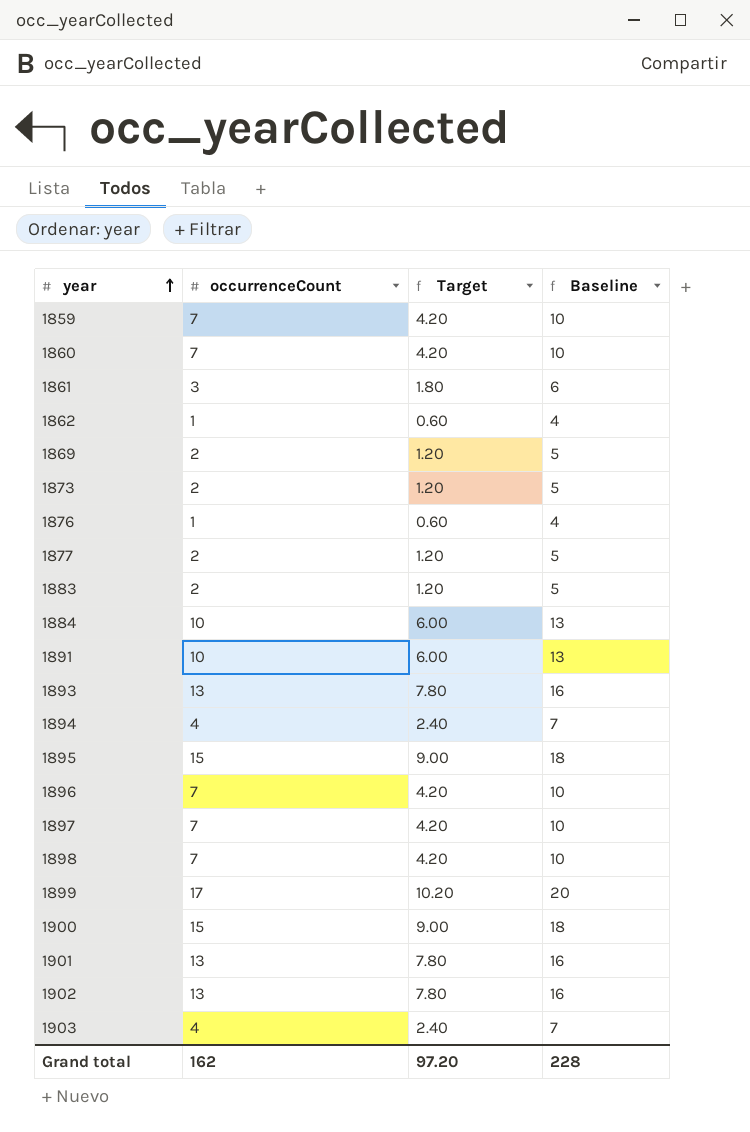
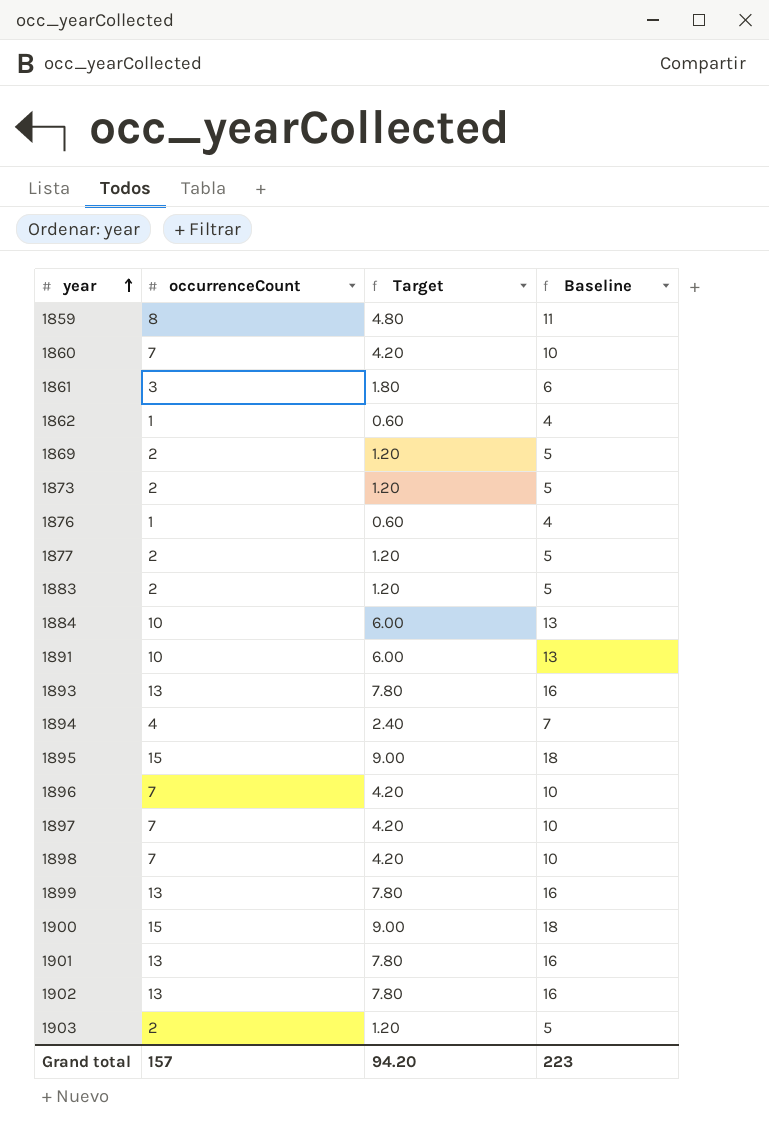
1859 | occurrenceCount: 7 -> 8
1859 | Target: 4.20 -> 4.80
1859 | Baseline: 10 -> 11
1899 | occurrenceCount: 17 -> 13
1899 | Target: 10.20 -> 7.80
1899 | Baseline: 20 -> 16
1903 | occurrenceCount: 4 -> 2
1903 | Target: 2.40 -> 1.20
1903 | Baseline: 7 -> 5
Grand total | occurrenceCount: 162 -> 157
Grand total | Target: 97.20 -> 94.20
Grand total | Baseline: 228 -> 223

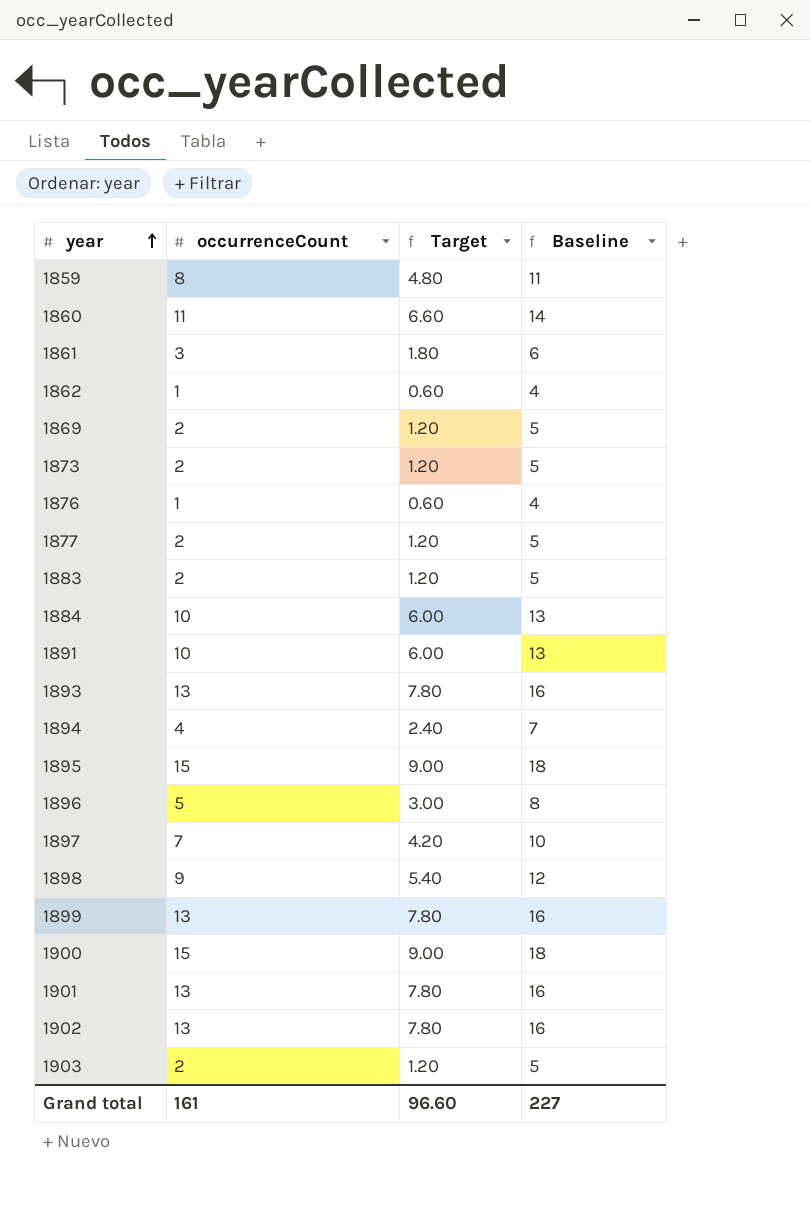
1860 | occurrenceCount: 7 -> 11
1860 | Target: 4.20 -> 6.60
1860 | Baseline: 10 -> 14
1896 | occurrenceCount: 7 -> 5
1896 | Target: 4.20 -> 3.00
1896 | Baseline: 10 -> 8
1898 | occurrenceCount: 7 -> 9
1898 | Target: 4.20 -> 5.40
1898 | Baseline: 10 -> 12
Grand total | occurrenceCount: 157 -> 161
Grand total | Target: 94.20 -> 96.60
Grand total | Baseline: 223 -> 227

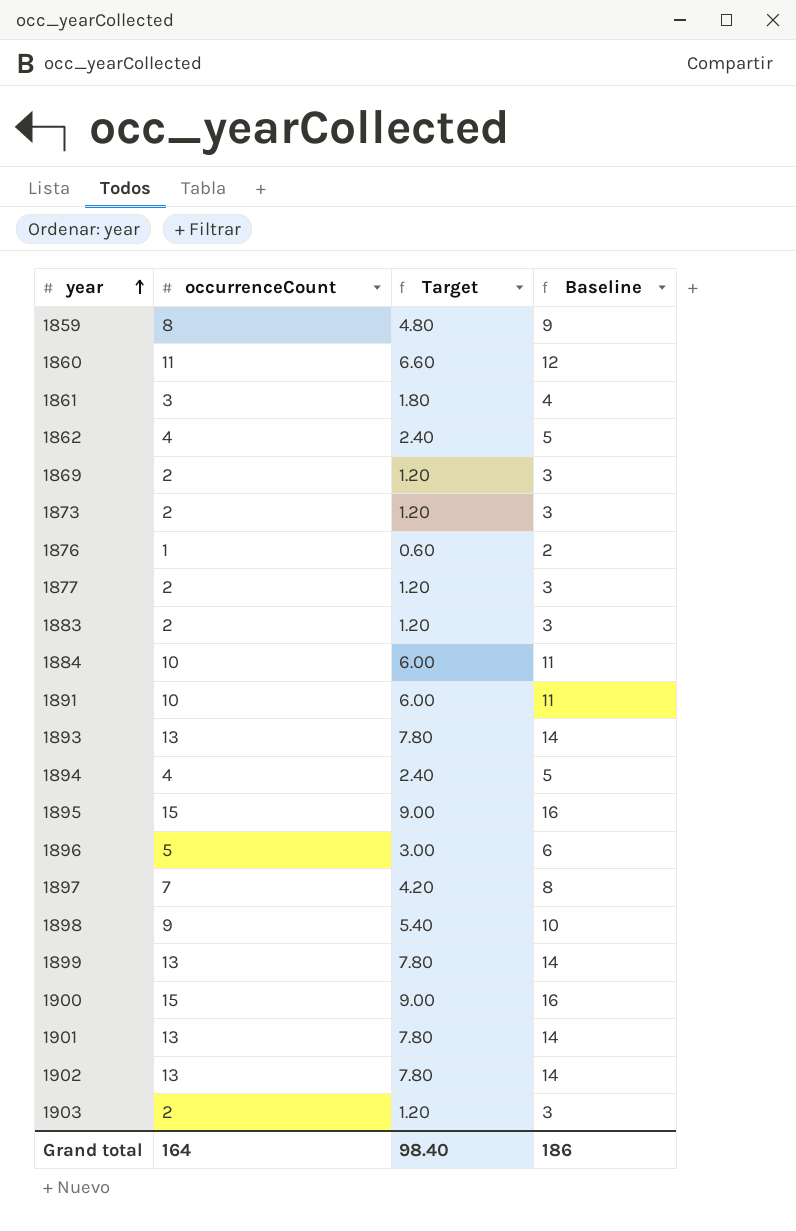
column Baseline | formula: [occurrenceCount] + 3 -> [occurrenceCount] + 1
1862 | occurrenceCount: 1 -> 4
1862 | Target: 0.60 -> 2.40
Grand total | occurrenceCount: 161 -> 164
Grand total | Target: 96.60 -> 98.40
Grand total | Baseline: 227 -> 186

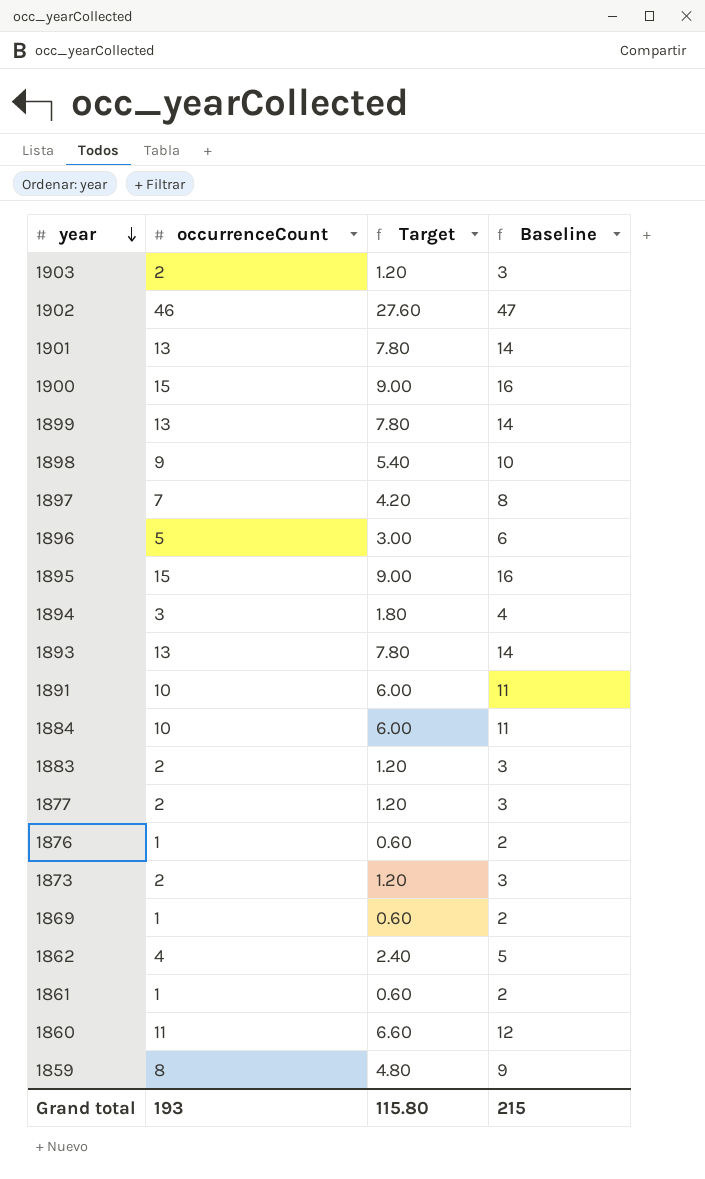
row order: year ascending -> year descending
1902 | occurrenceCount: 13 -> 46
1902 | Target: 7.80 -> 27.60
1902 | Baseline: 14 -> 47
1894 | occurrenceCount: 4 -> 3
1894 | Target: 2.40 -> 1.80
1894 | Baseline: 5 -> 4
1869 | occurrenceCount: 2 -> 1
1869 | Target: 1.20 -> 0.60
1869 | Baseline: 3 -> 2
1861 | occurrenceCount: 3 -> 1
1861 | Target: 1.80 -> 0.60
1861 | Baseline: 4 -> 2
Grand total | occurrenceCount: 164 -> 193
Grand total | Target: 98.40 -> 115.80
Grand total | Baseline: 186 -> 215

